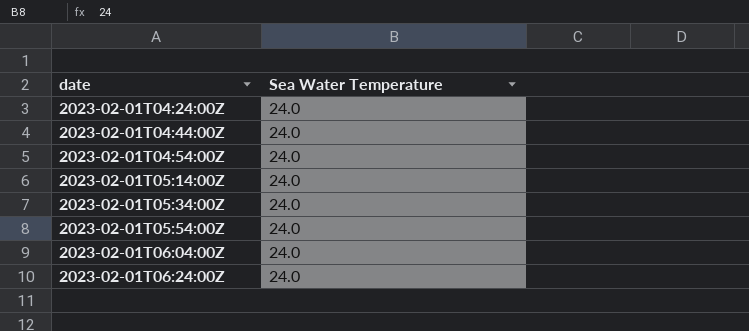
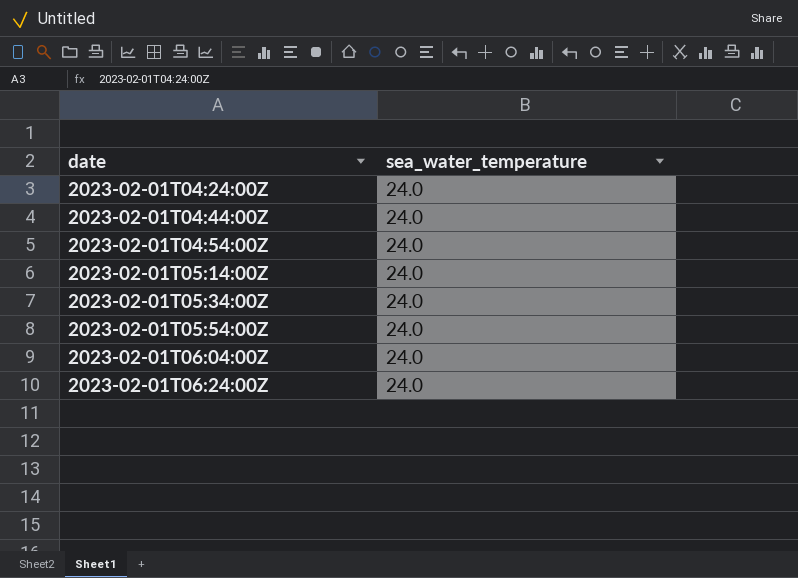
column name: Sea Water Temperature -> sea_water_temperature

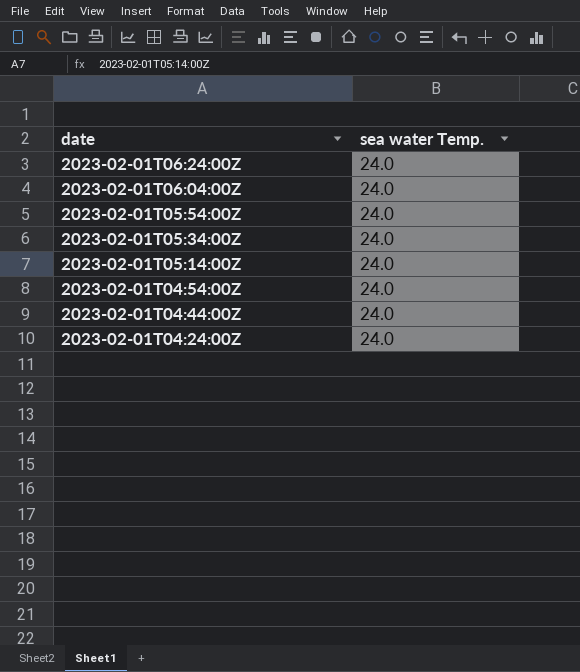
row order: date ascending -> date descending
column name: sea_water_temperature -> sea water Temp.

